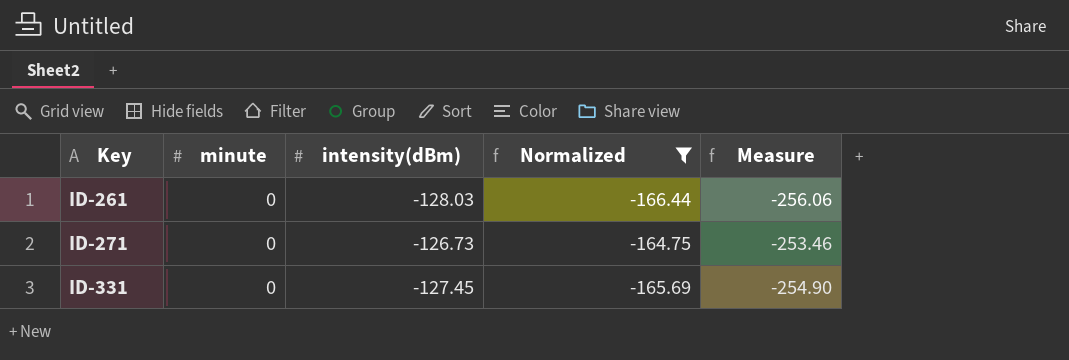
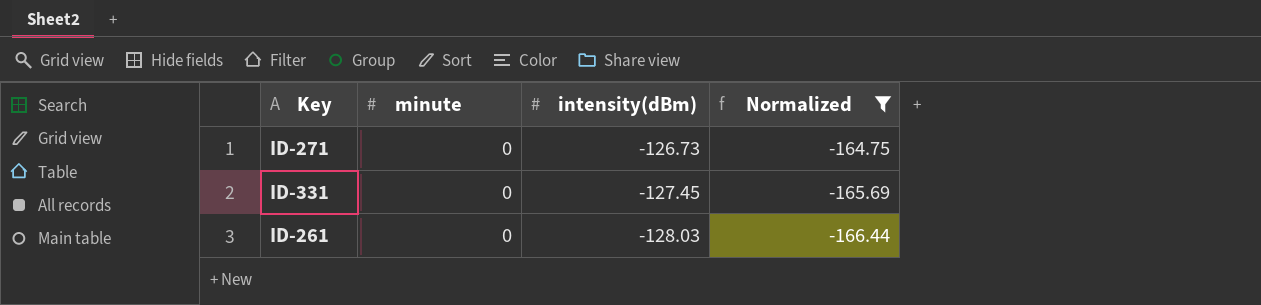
row order: Key ascending -> intensity(dBm) descending
column Measure | formula: [intensity(dBm)] * 2 -> none

